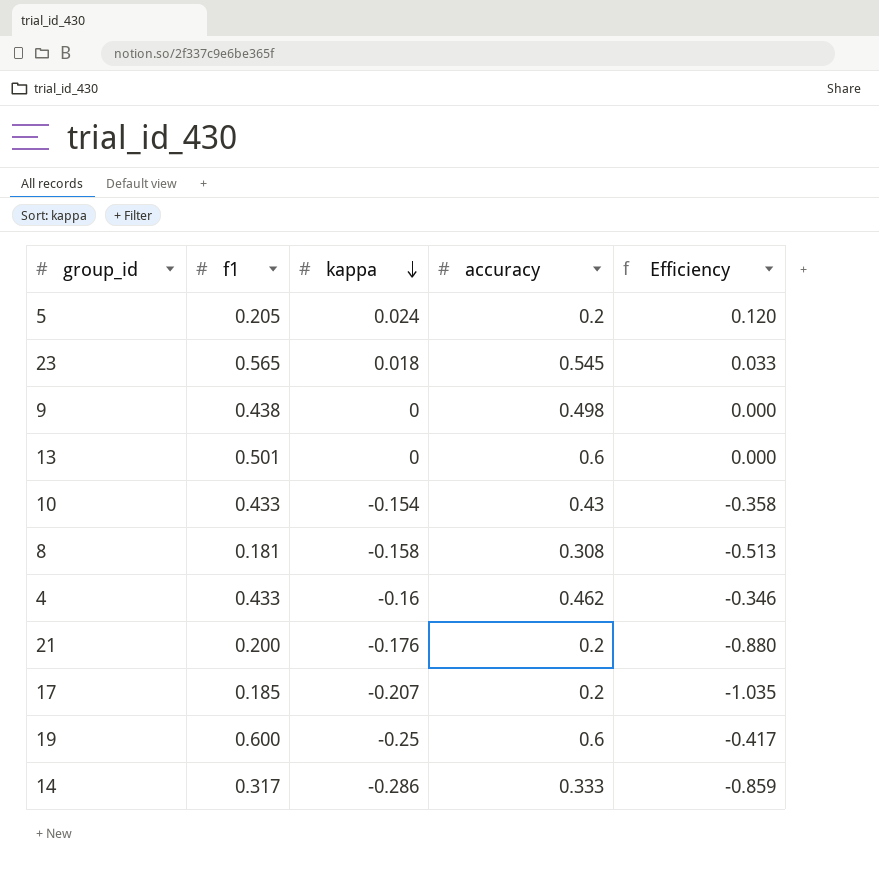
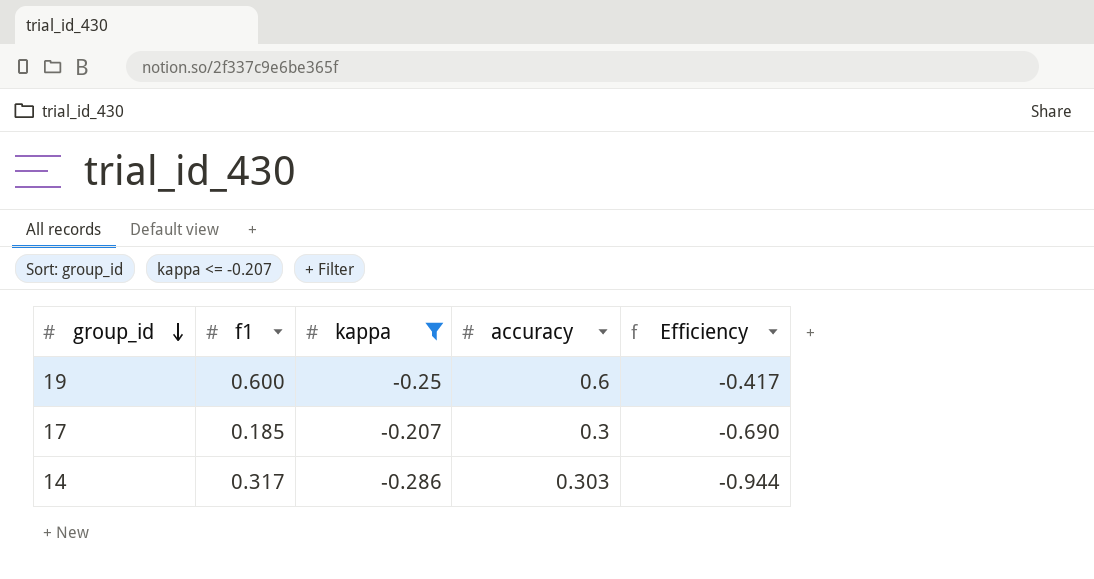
filter: none -> kappa <= -0.207
row order: kappa descending -> group_id descending
17 | accuracy: 0.2 -> 0.3
17 | Efficiency: -1.035 -> -0.690
14 | accuracy: 0.333 -> 0.303
14 | Efficiency: -0.859 -> -0.944

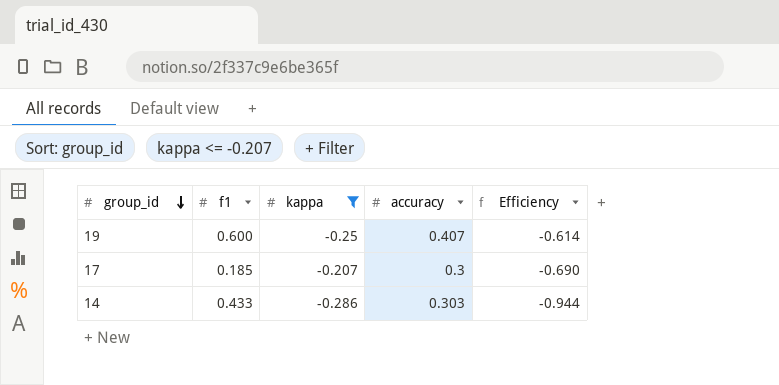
19 | accuracy: 0.6 -> 0.407
19 | Efficiency: -0.417 -> -0.614
14 | f1: 0.317 -> 0.433

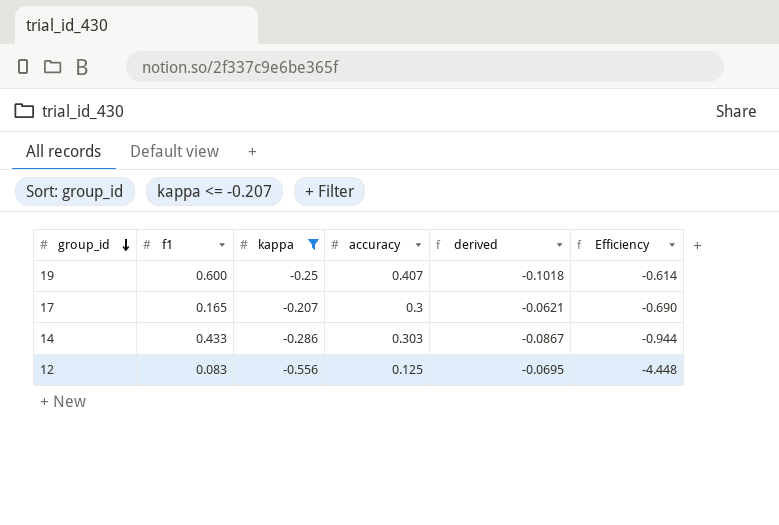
column derived | formula: none -> [kappa] * [accuracy]
17 | f1: 0.185 -> 0.165
row 12: none -> 0.083 | -0.556 | 0.125 | -0.0695 | -4.448

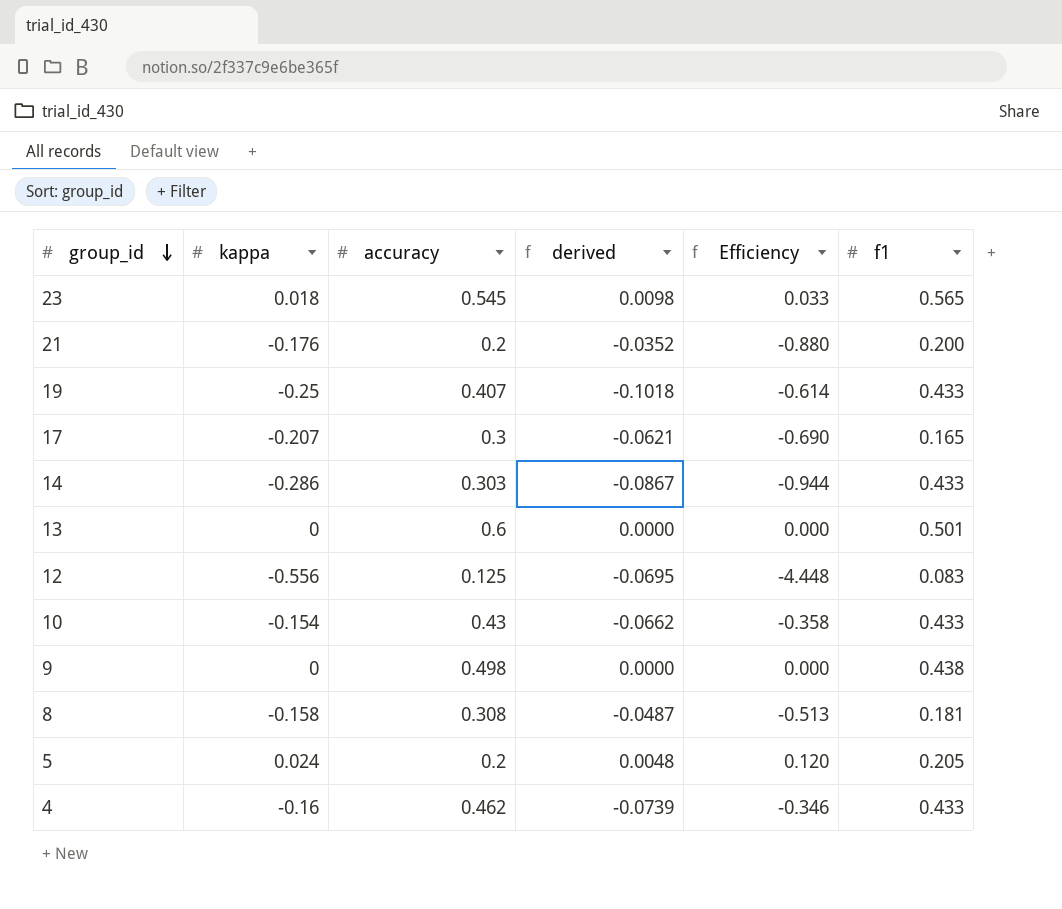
filter: kappa <= -0.207 -> none
column f1 | position: 2 -> 6
19 | f1: 0.600 -> 0.433

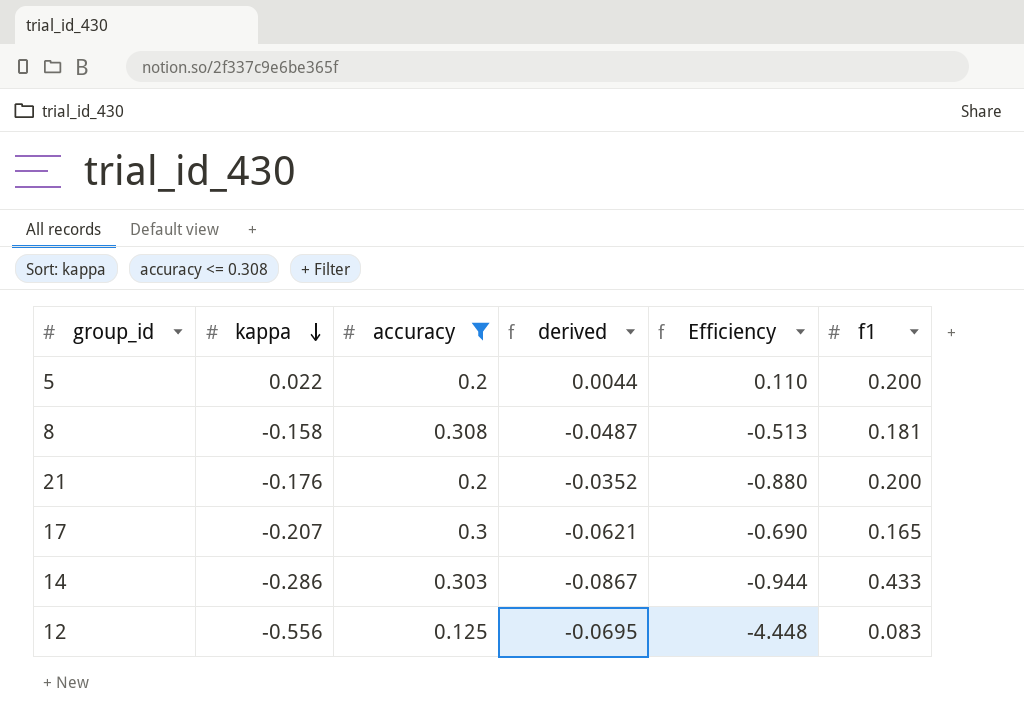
filter: none -> accuracy <= 0.308
row order: group_id descending -> kappa descending
5 | kappa: 0.024 -> 0.022
5 | derived: 0.0048 -> 0.0044
5 | Efficiency: 0.120 -> 0.110
5 | f1: 0.205 -> 0.200

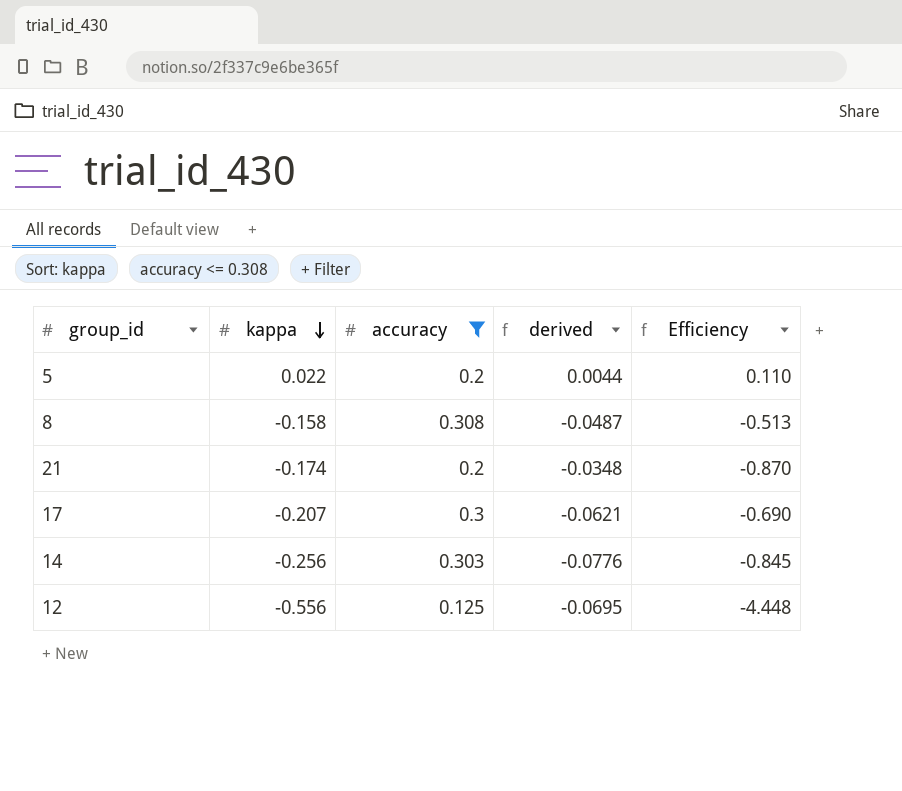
column f1 | position: 6 -> none
21 | kappa: -0.176 -> -0.174
21 | derived: -0.0352 -> -0.0348
21 | Efficiency: -0.880 -> -0.870
14 | kappa: -0.286 -> -0.256
14 | derived: -0.0867 -> -0.0776
14 | Efficiency: -0.944 -> -0.845

